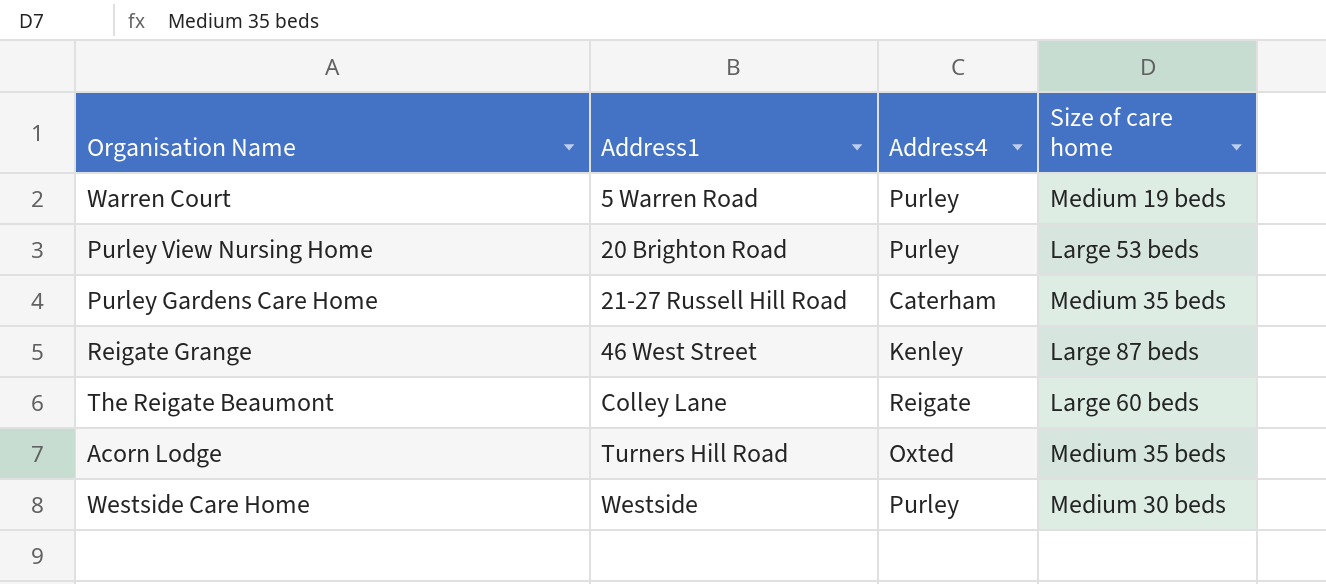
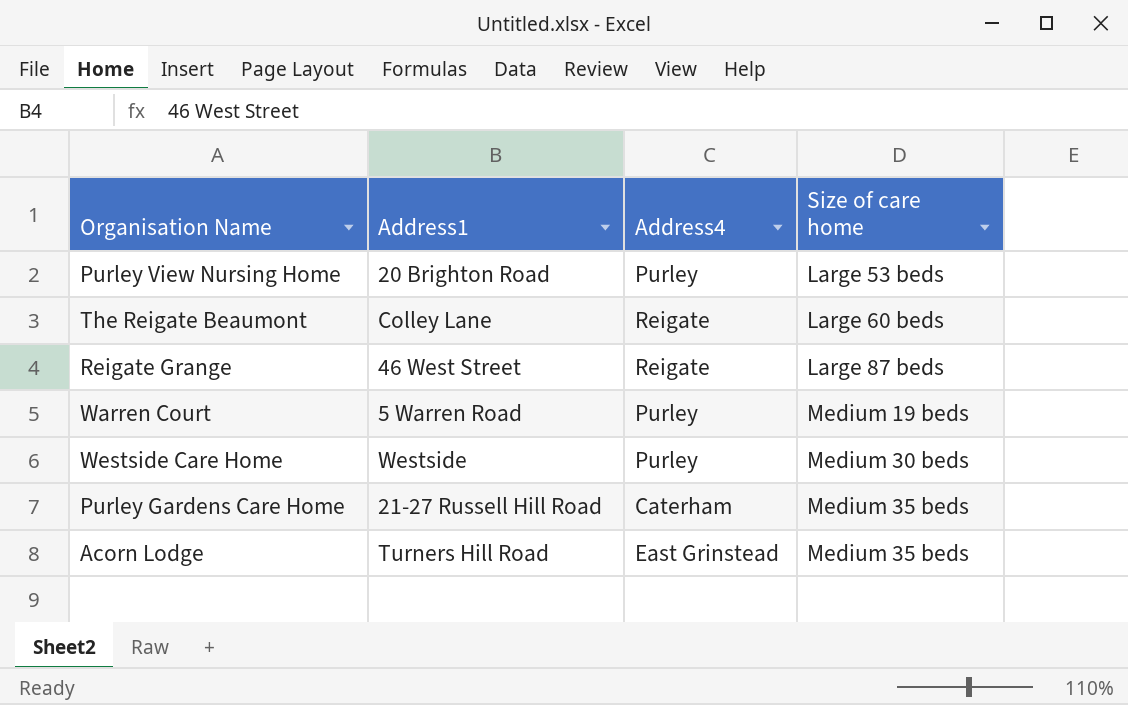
row order: Address1 ascending -> Size of care home ascending
Reigate Grange | Address4: Kenley -> Reigate
Acorn Lodge | Address4: Oxted -> East Grinstead

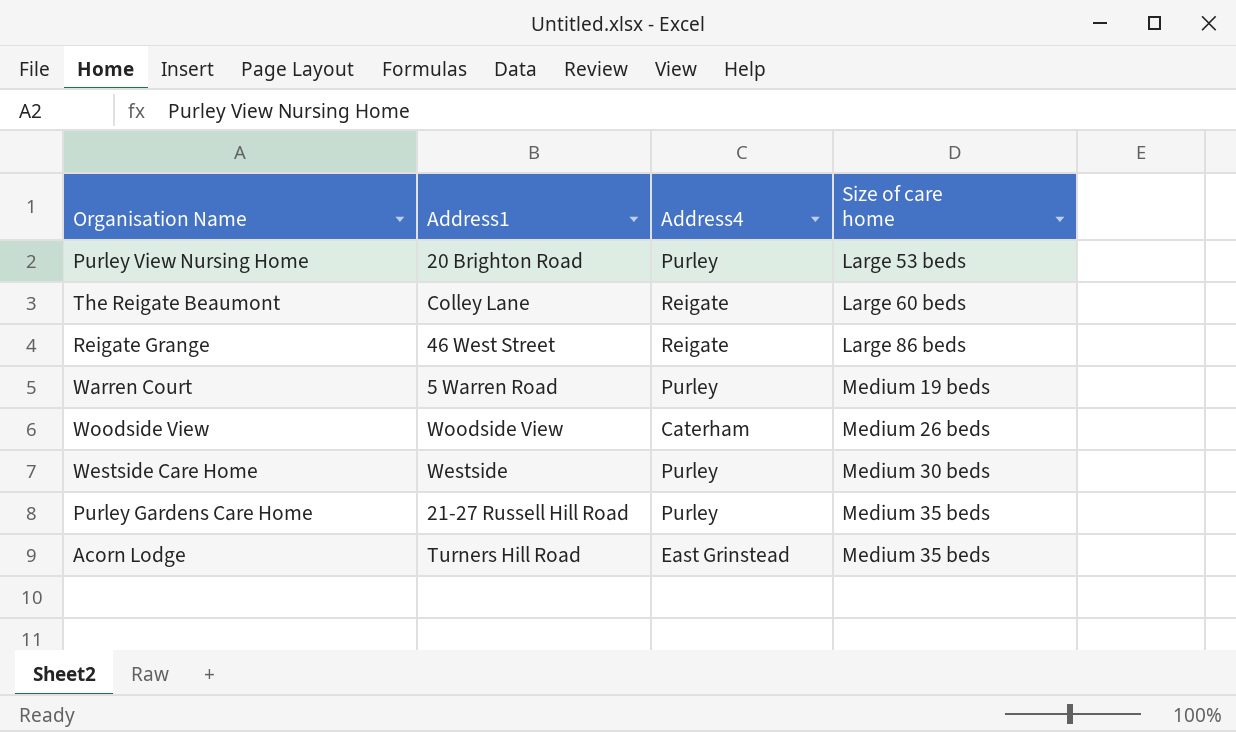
Reigate Grange | Size of care home: Large 87 beds -> Large 86 beds
row Woodside View: none -> Woodside View | Caterham | Medium 26 beds
Purley Gardens Care Home | Address4: Caterham -> Purley

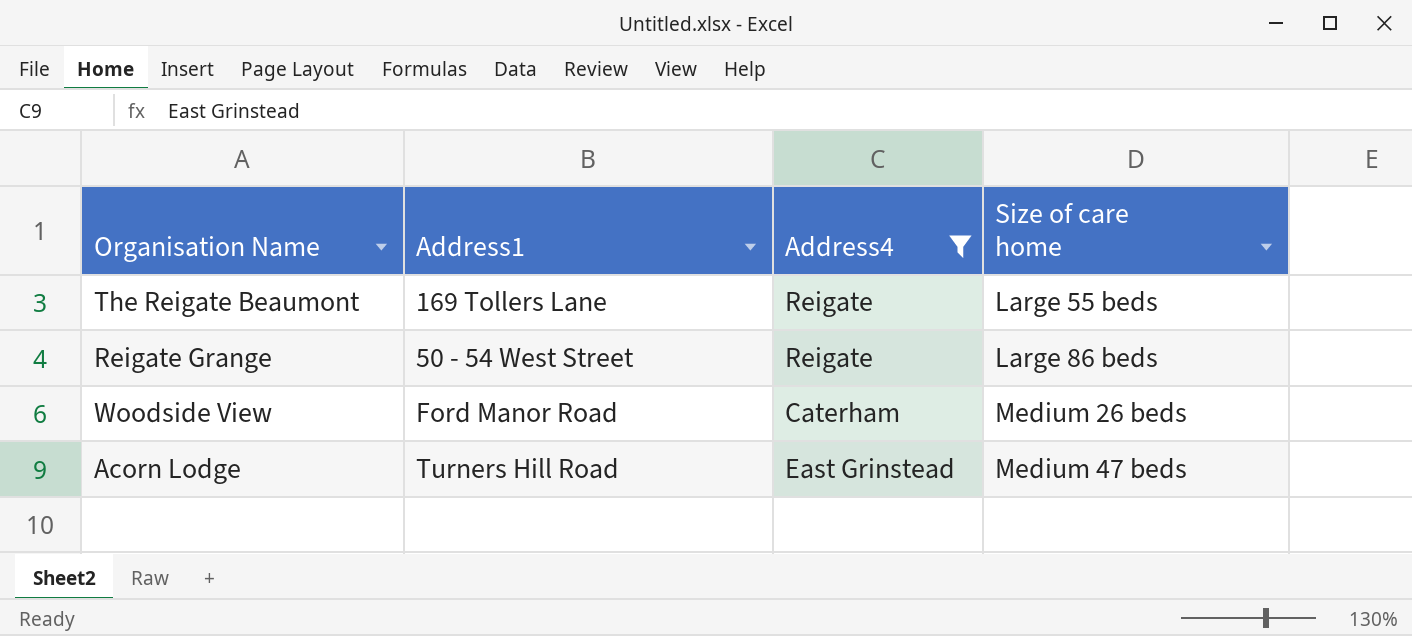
filter: none -> Address4 != Purley
The Reigate Beaumont | Address1: Colley Lane -> 169 Tollers Lane
The Reigate Beaumont | Size of care home: Large 60 beds -> Large 55 beds
Reigate Grange | Address1: 46 West Street -> 50 - 54 West Street
Woodside View | Address1: Woodside View -> Ford Manor Road
Acorn Lodge | Size of care home: Medium 35 beds -> Medium 47 beds

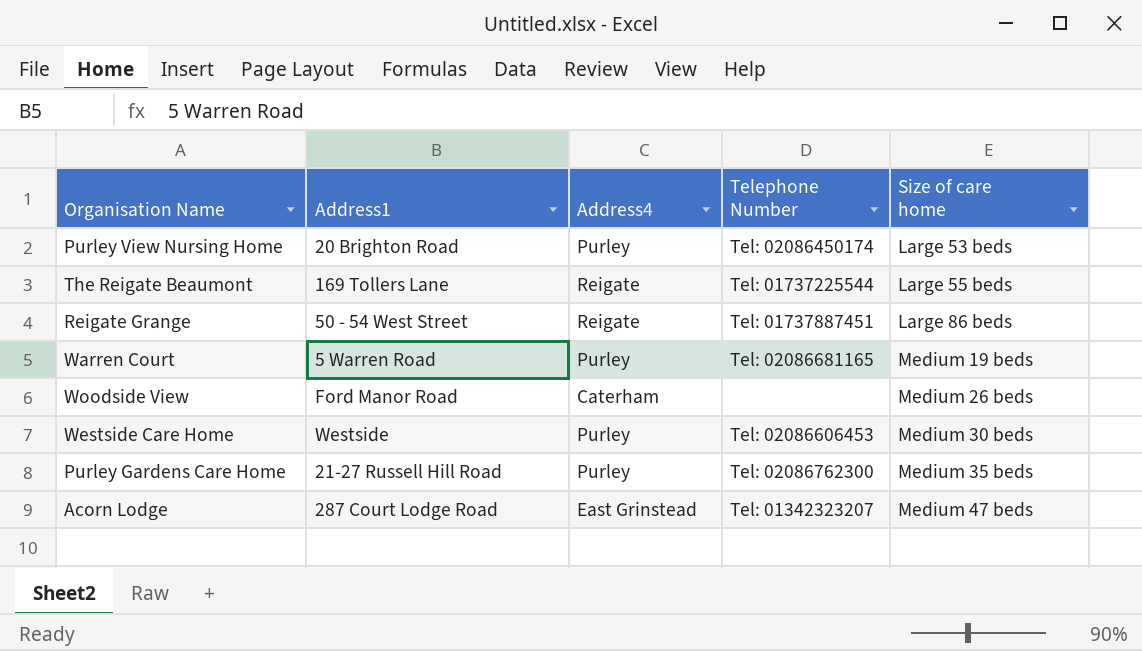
filter: Address4 != Purley -> none
column Telephone Number | position: none -> 4
Acorn Lodge | Address1: Turners Hill Road -> 287 Court Lodge Road

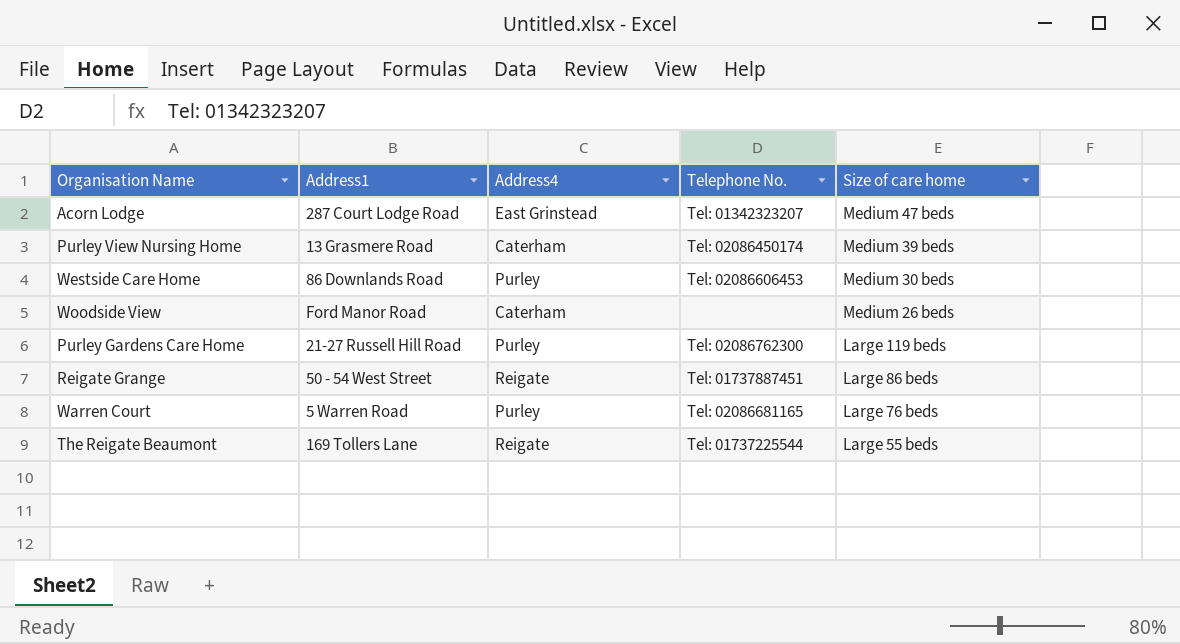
row order: Size of care home ascending -> Size of care home descending
column name: Telephone Number -> Telephone No.
Purley View Nursing Home | Address1: 20 Brighton Road -> 13 Grasmere Road
Purley View Nursing Home | Address4: Purley -> Caterham
Purley View Nursing Home | Size of care home: Large 53 beds -> Medium 39 beds
Westside Care Home | Address1: Westside -> 86 Downlands Road
Purley Gardens Care Home | Size of care home: Medium 35 beds -> Large 119 beds
Warren Court | Size of care home: Medium 19 beds -> Large 76 beds

